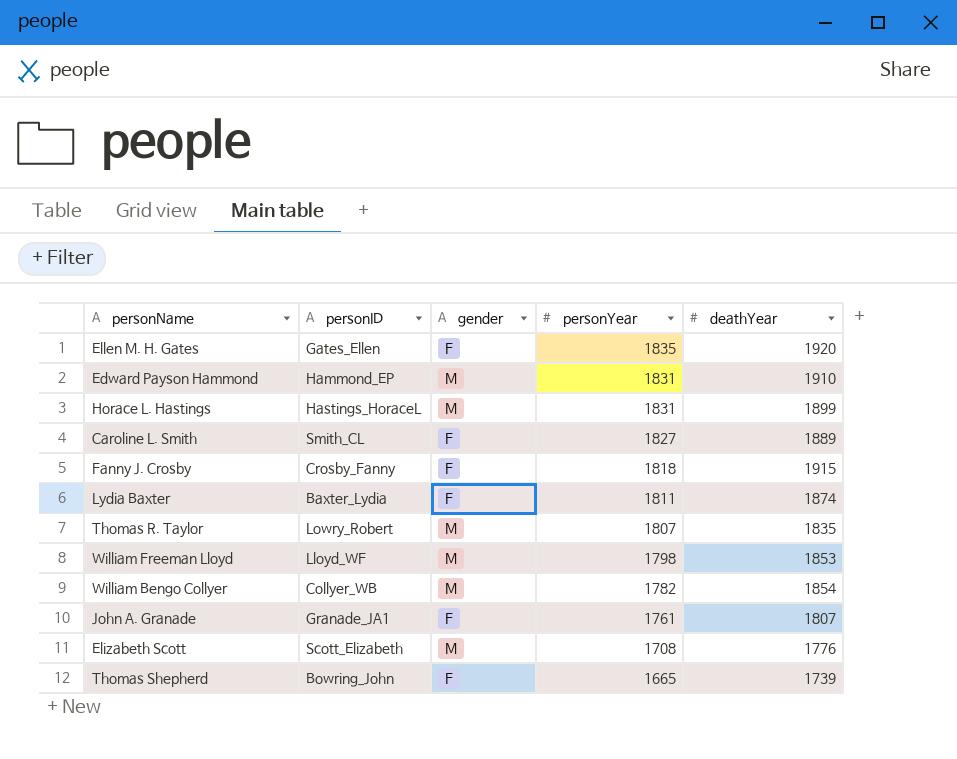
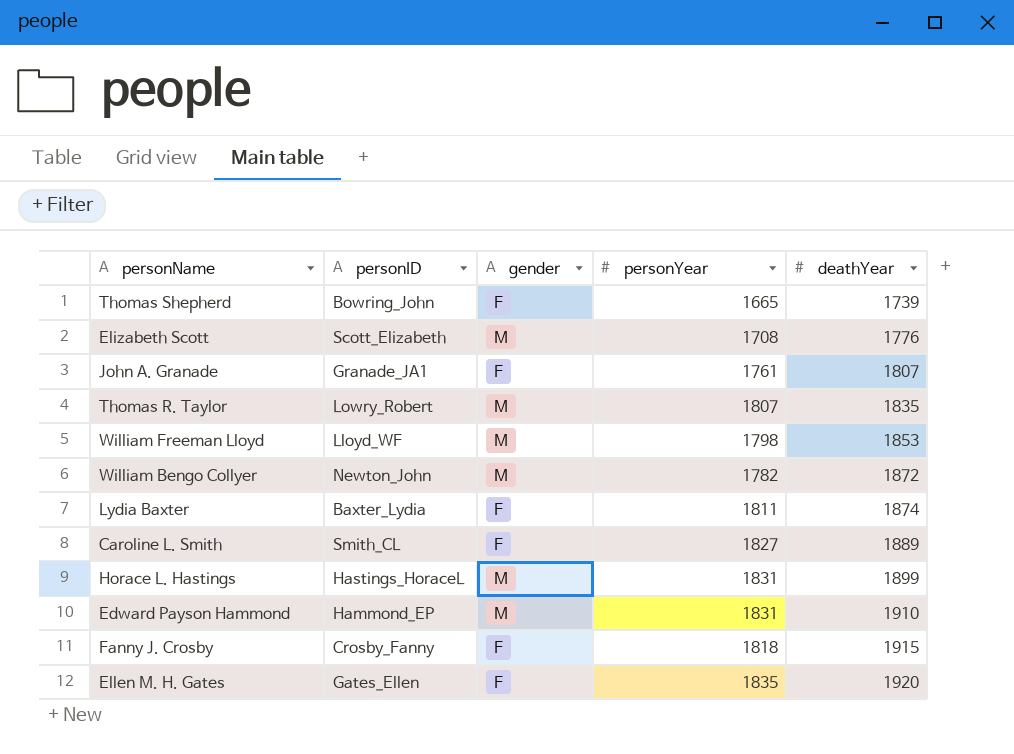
row order: personYear descending -> deathYear ascending
William Bengo Collyer | personID: Collyer_WB -> Newton_John
William Bengo Collyer | deathYear: 1854 -> 1872

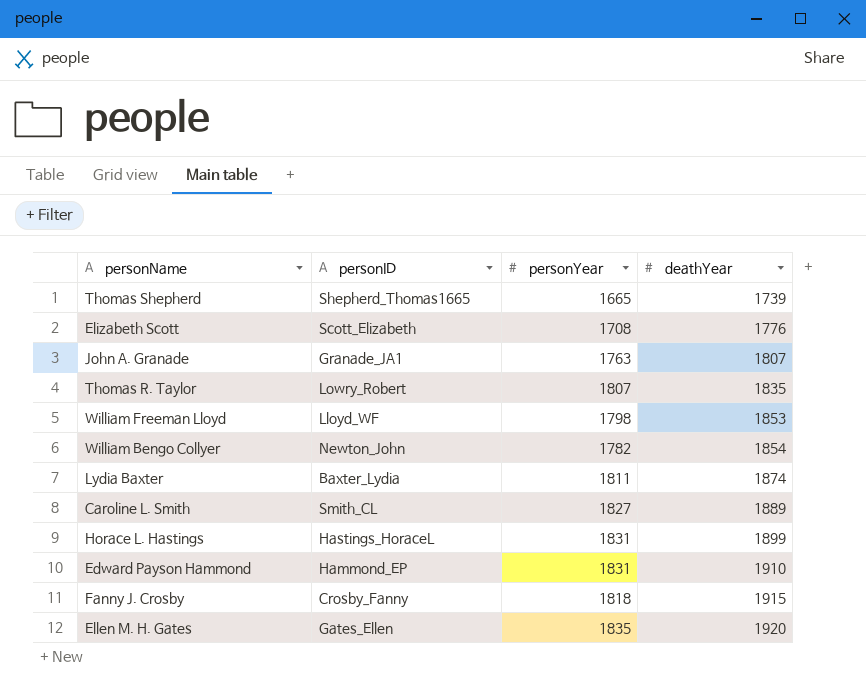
column gender | position: 3 -> none
Thomas Shepherd | personID: Bowring_John -> Shepherd_Thomas1665
John A. Granade | personYear: 1761 -> 1763
William Bengo Collyer | deathYear: 1872 -> 1854

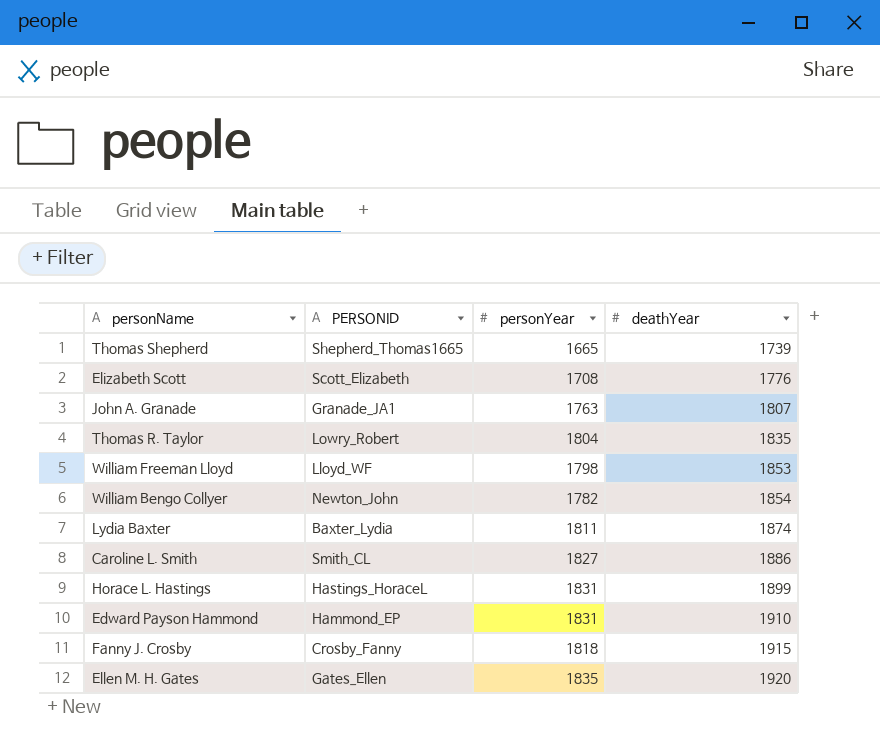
column name: personID -> PERSONID
Thomas R. Taylor | personYear: 1807 -> 1804
Caroline L. Smith | deathYear: 1889 -> 1886

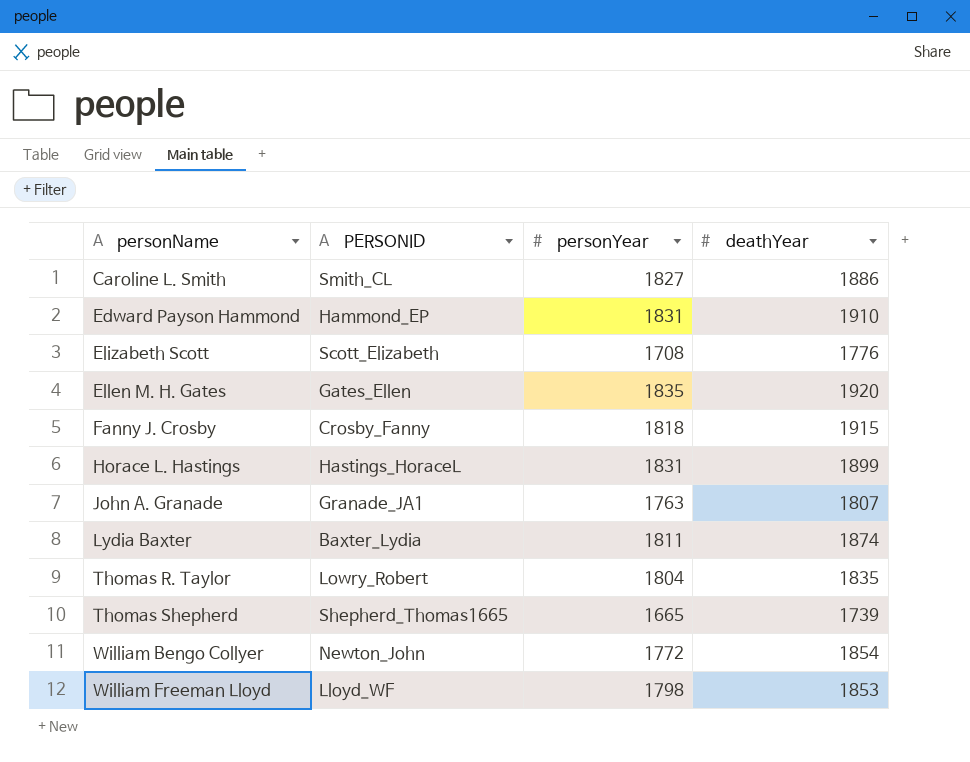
row order: deathYear ascending -> personName ascending
William Bengo Collyer | personYear: 1782 -> 1772

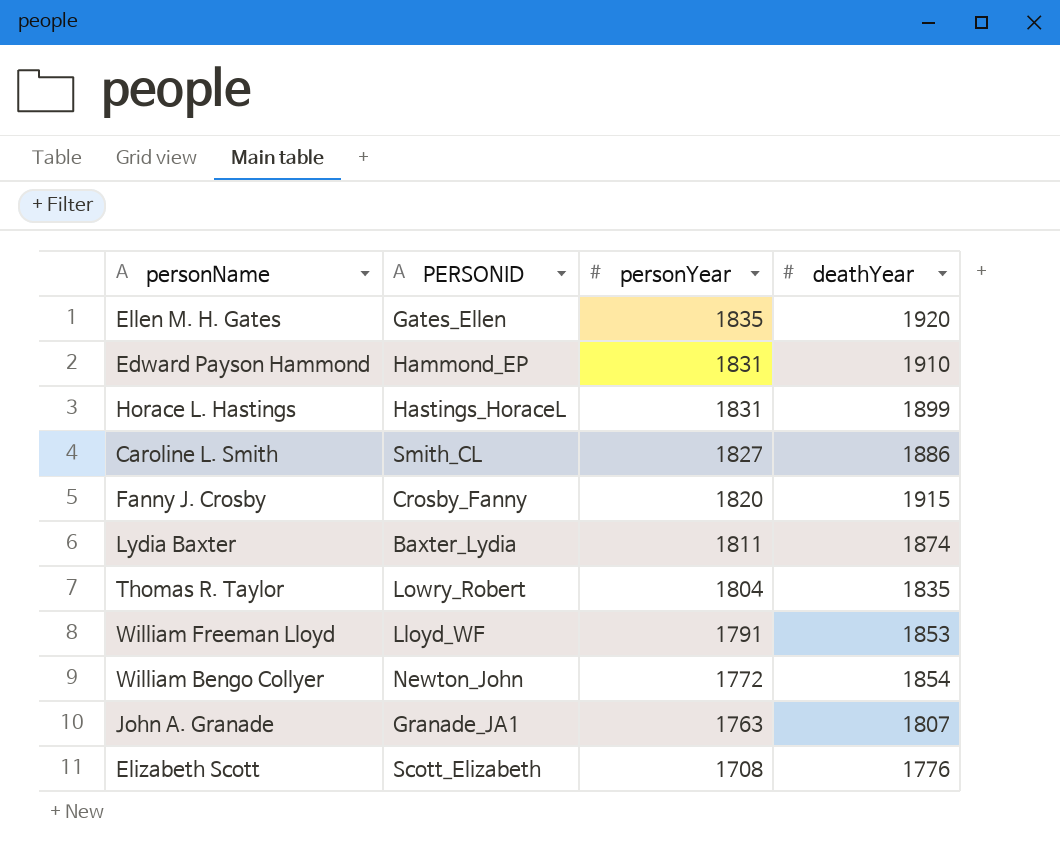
row order: personName ascending -> personYear descending
row Thomas Shepherd: Shepherd_Thomas1665 | 1665 | 1739 -> none
Fanny J. Crosby | personYear: 1818 -> 1820
William Freeman Lloyd | personYear: 1798 -> 1791

